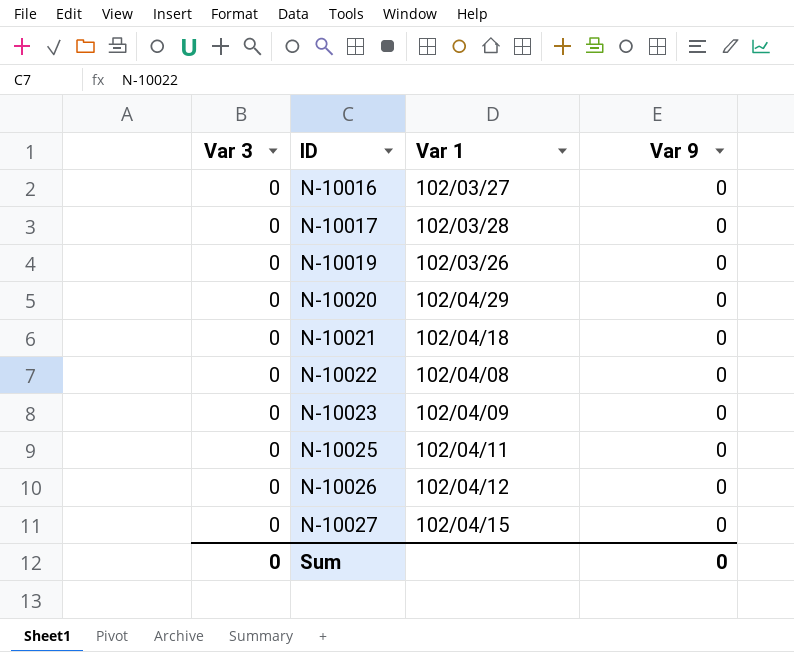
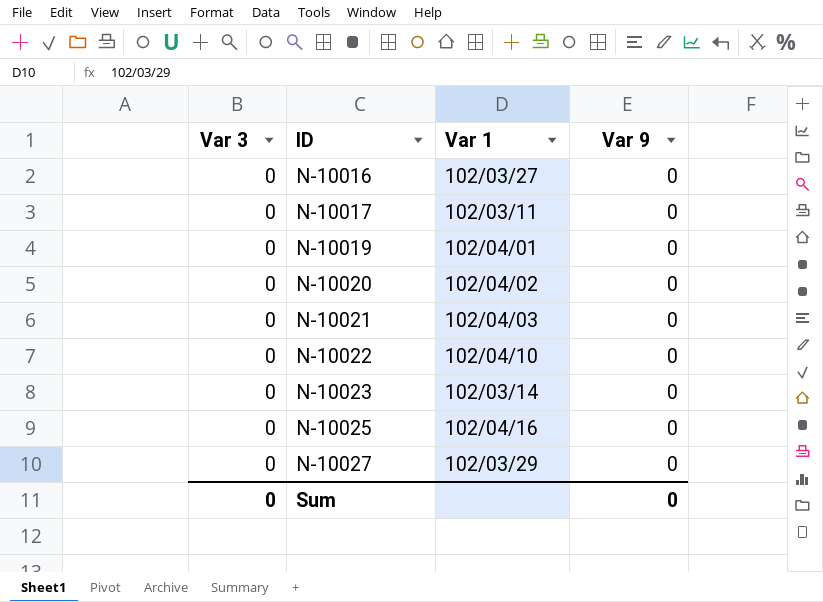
row N-10026: 0 | 102/04/12 | 0 -> none
N-10017 | Var 1: 102/03/28 -> 102/03/11
N-10019 | Var 1: 102/03/26 -> 102/04/01
N-10020 | Var 1: 102/04/29 -> 102/04/02
N-10021 | Var 1: 102/04/18 -> 102/04/03
N-10022 | Var 1: 102/04/08 -> 102/04/10
N-10023 | Var 1: 102/04/09 -> 102/03/14
N-10025 | Var 1: 102/04/11 -> 102/04/16
N-10027 | Var 1: 102/04/15 -> 102/03/29

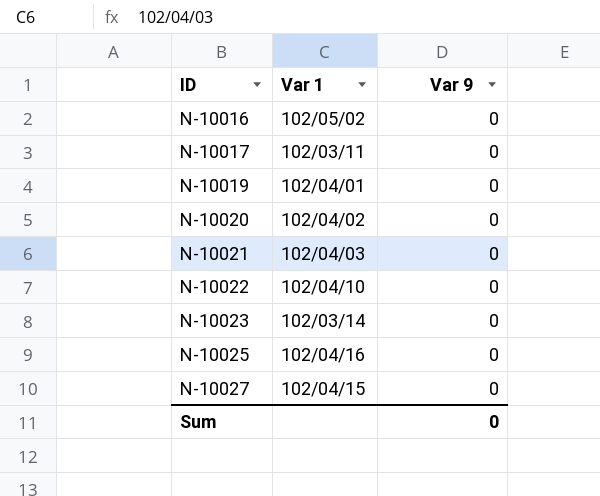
column Var 3 | position: 1 -> none
N-10016 | Var 1: 102/03/27 -> 102/05/02
N-10027 | Var 1: 102/03/29 -> 102/04/15

